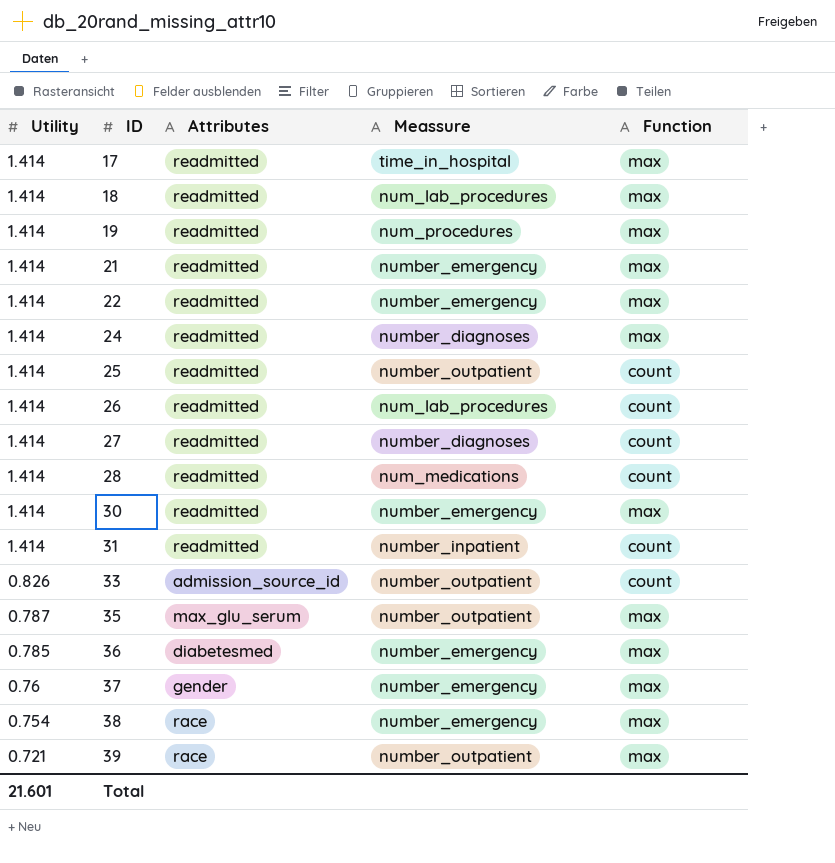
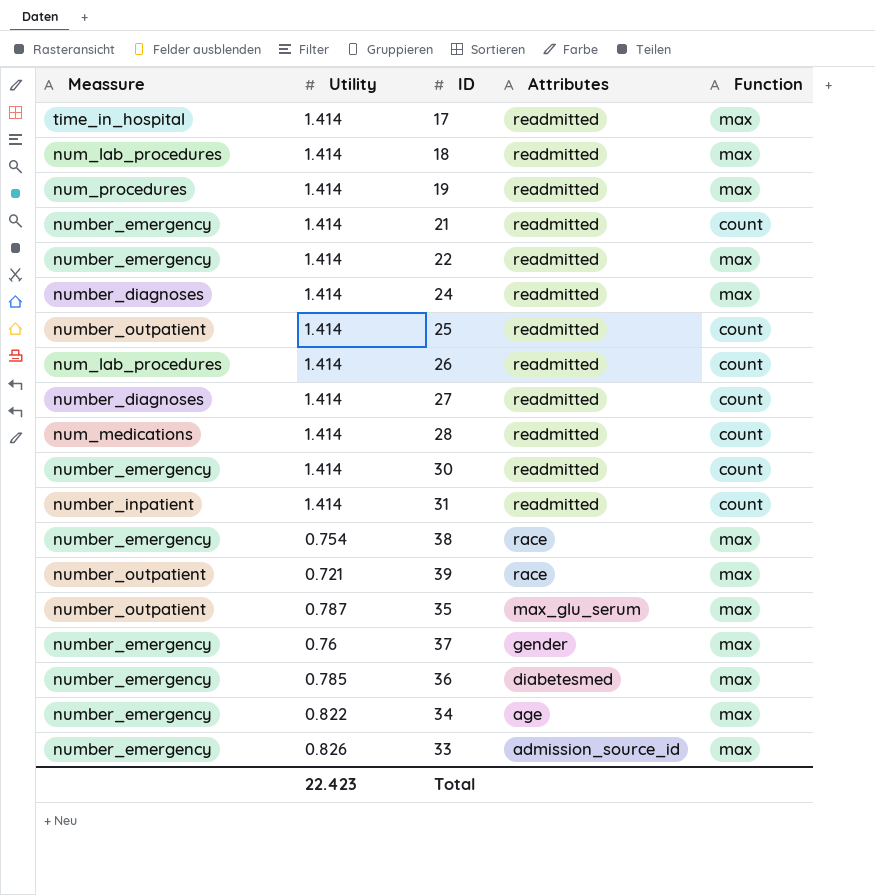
row order: Utility descending -> Attributes descending
column Meassure | position: 4 -> 1
21 | Function: max -> count
30 | Function: max -> count
row 34: none -> number_emergency | 0.822 | age | max
33 | Meassure: number_outpatient -> number_emergency
33 | Function: count -> max
Total | Utility: 21.601 -> 22.423

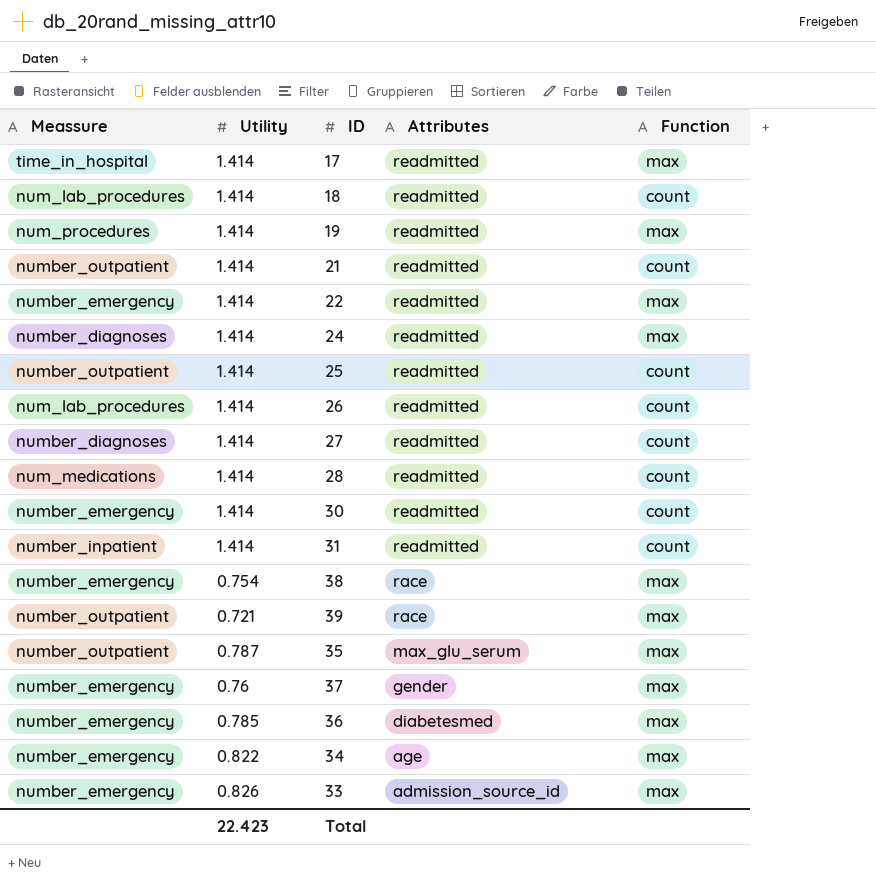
18 | Function: max -> count
21 | Meassure: number_emergency -> number_outpatient

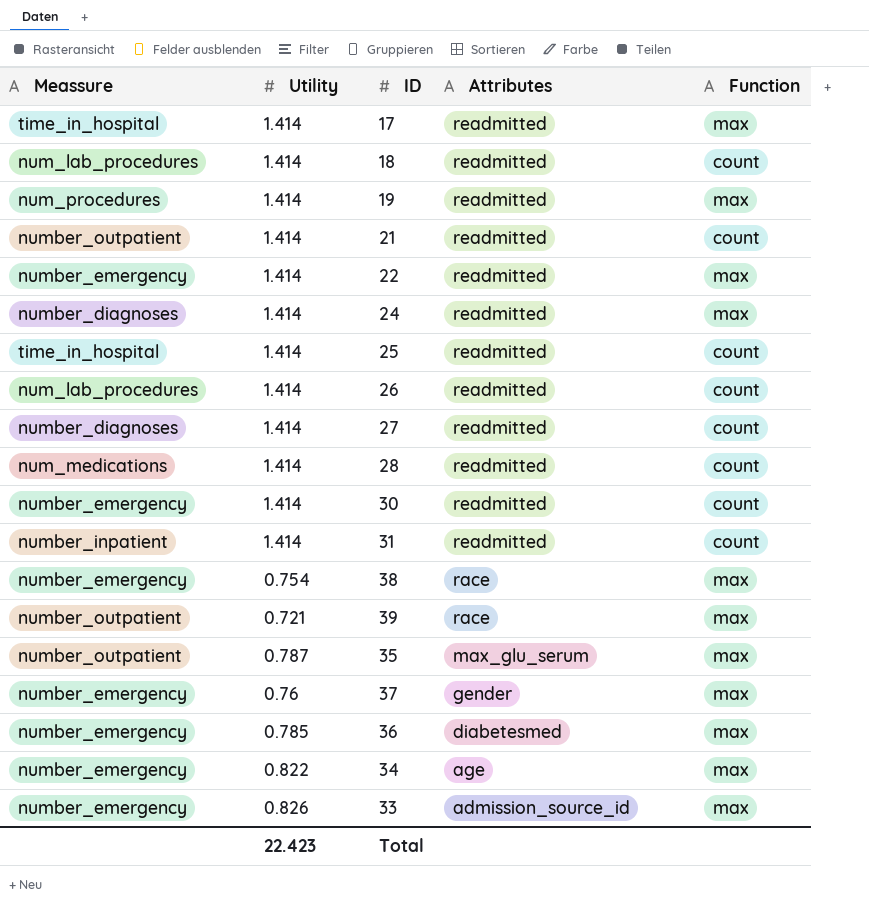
25 | Meassure: number_outpatient -> time_in_hospital

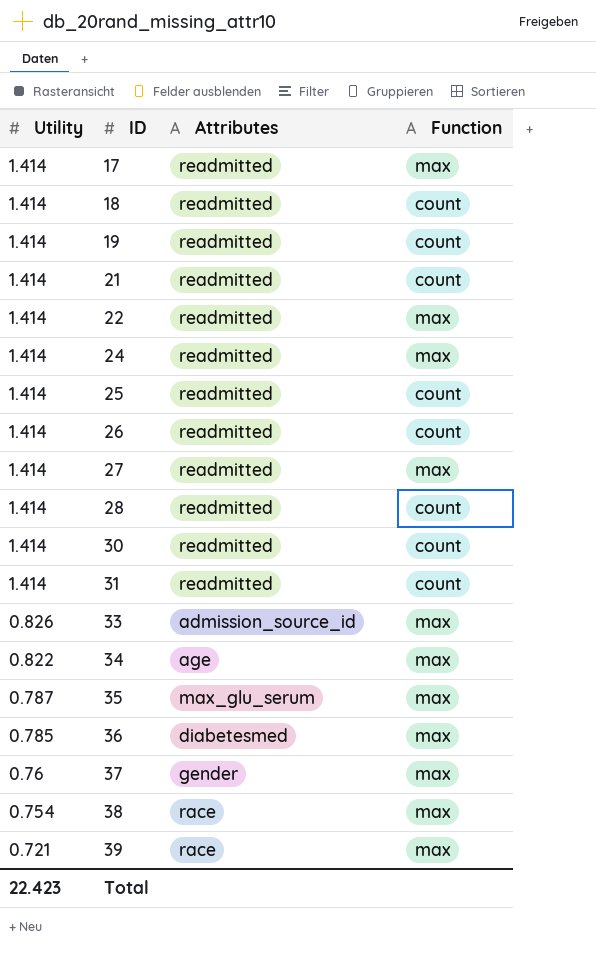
row order: Attributes descending -> Utility descending
column Meassure | position: 1 -> none
19 | Function: max -> count
27 | Function: count -> max

